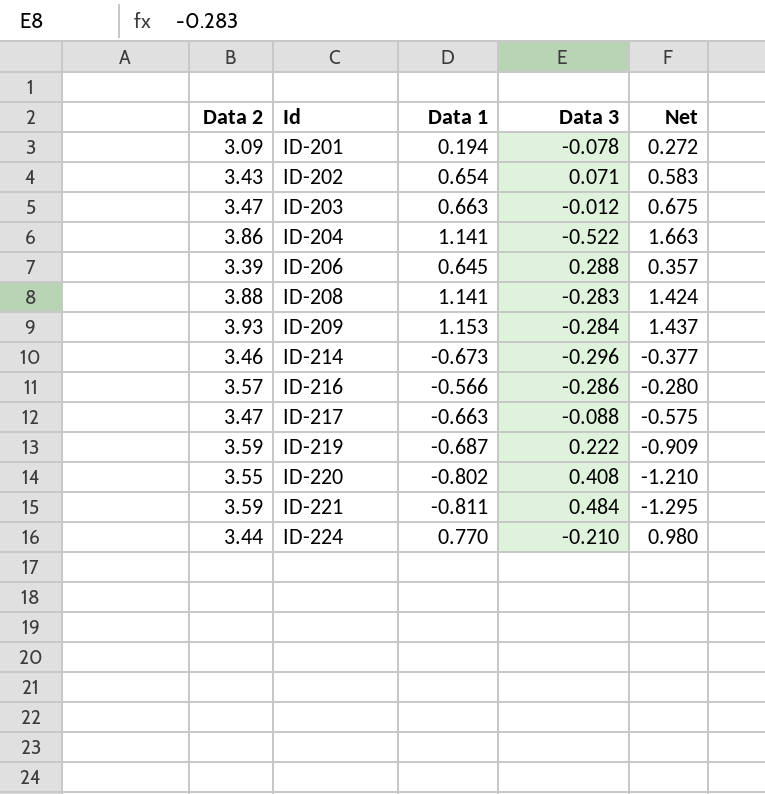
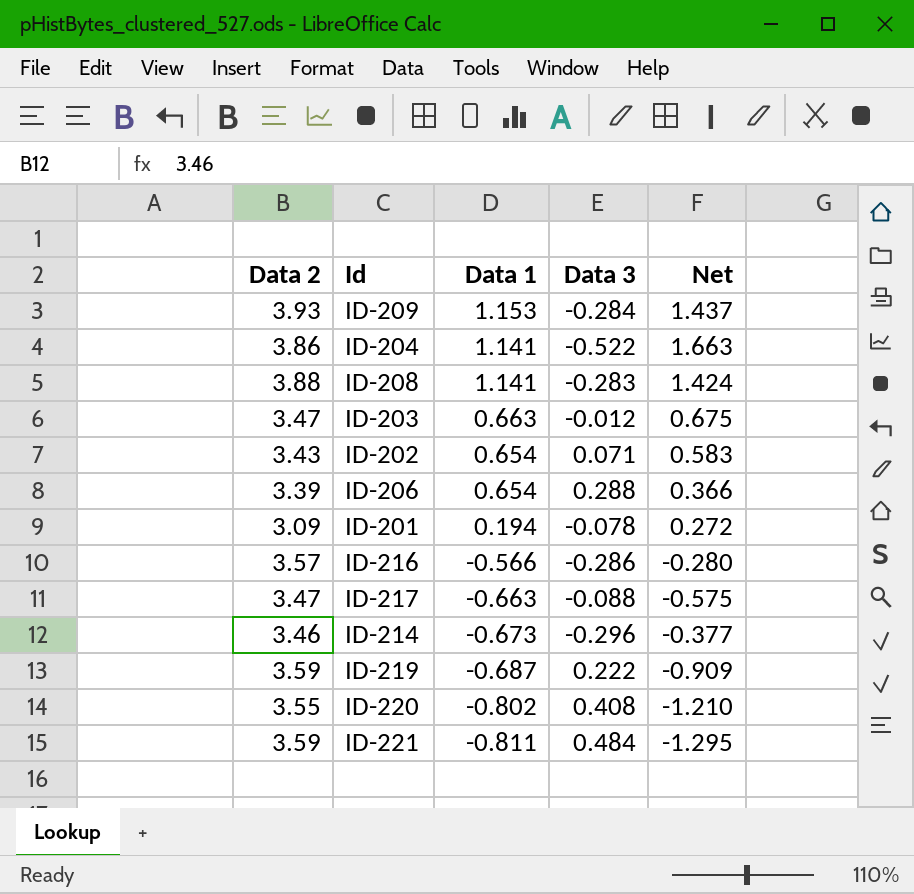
row order: Id ascending -> Data 1 descending
row ID-224: 3.44 | 0.770 | -0.210 | 0.980 -> none
ID-206 | Data 1: 0.645 -> 0.654
ID-206 | Net: 0.357 -> 0.366

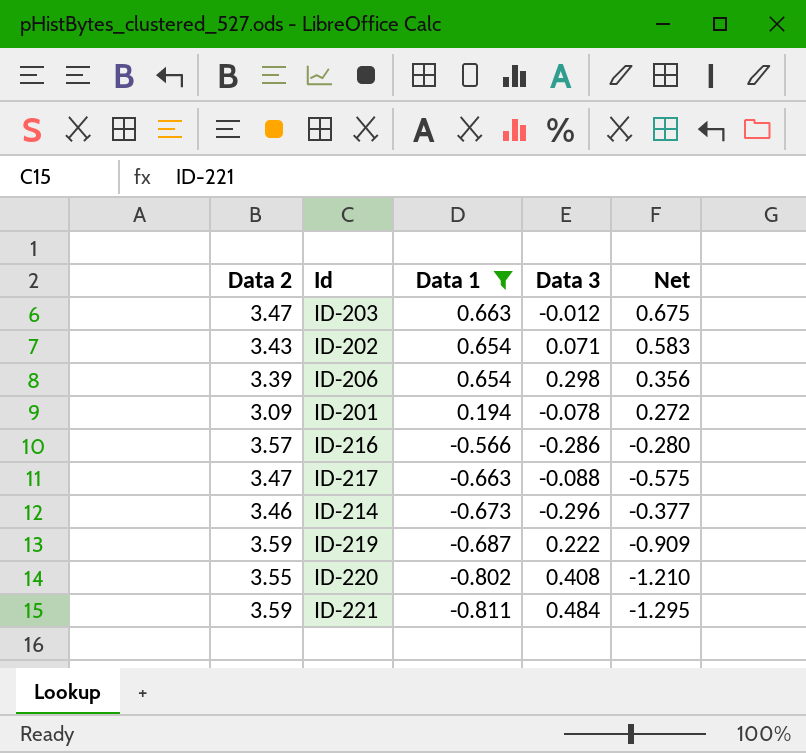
filter: none -> Data 1 <= 0.663
ID-206 | Data 3: 0.288 -> 0.298
ID-206 | Net: 0.366 -> 0.356

